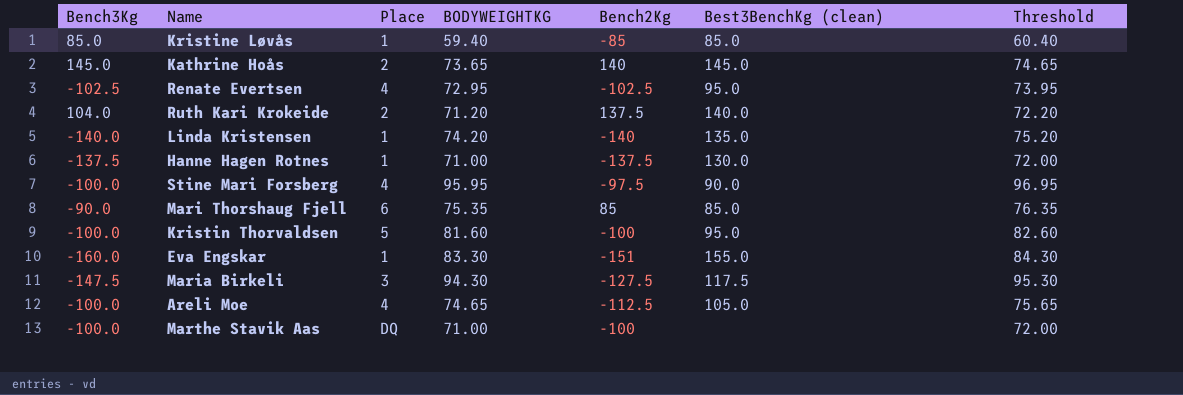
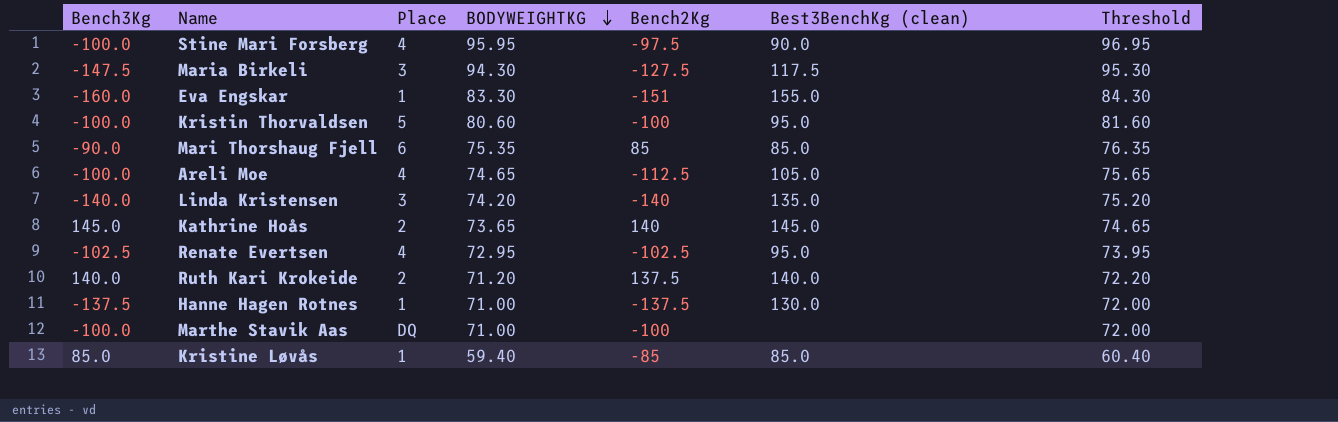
row order: none -> BODYWEIGHTKG descending
Kristin Thorvaldsen | BODYWEIGHTKG: 81.60 -> 80.60
Kristin Thorvaldsen | Threshold: 82.60 -> 81.60
Linda Kristensen | Place: 1 -> 3
Ruth Kari Krokeide | Bench3Kg: 104.0 -> 140.0

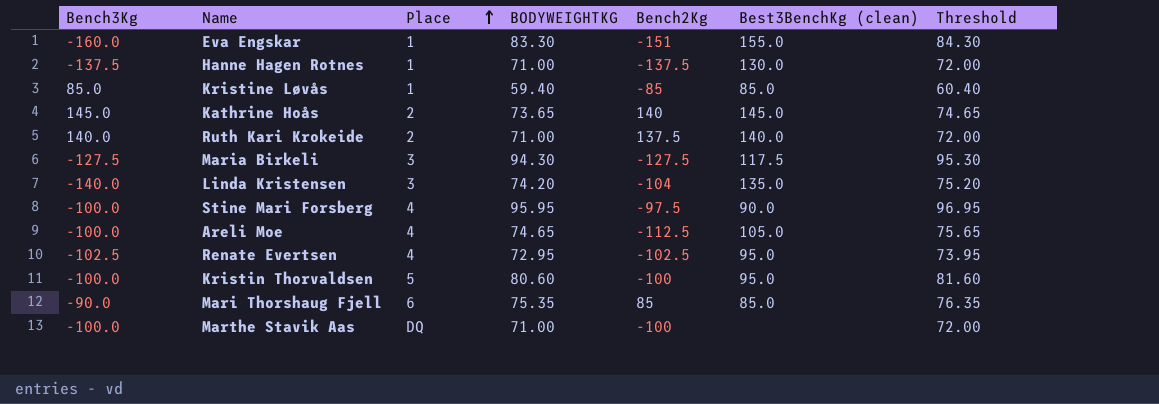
row order: BODYWEIGHTKG descending -> Place ascending
Ruth Kari Krokeide | BODYWEIGHTKG: 71.20 -> 71.00
Ruth Kari Krokeide | Threshold: 72.20 -> 72.00
Maria Birkeli | Bench3Kg: -147.5 -> -127.5
Linda Kristensen | Bench2Kg: -140 -> -104

